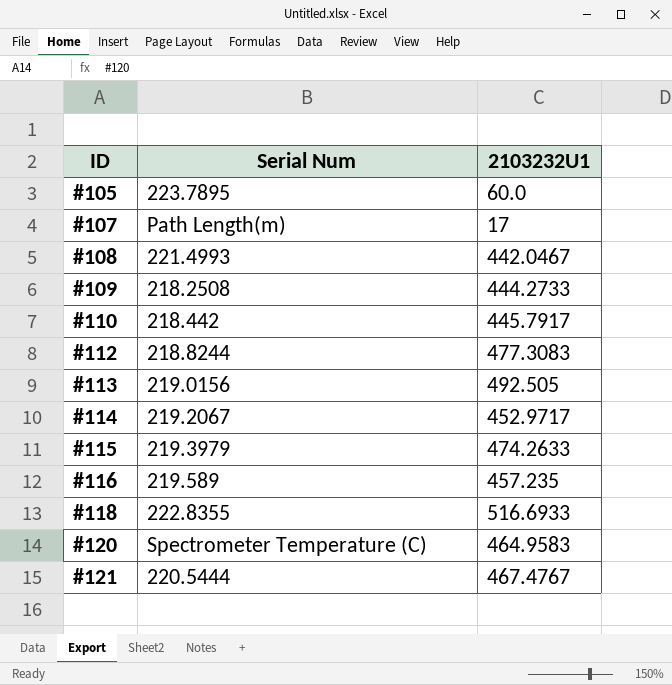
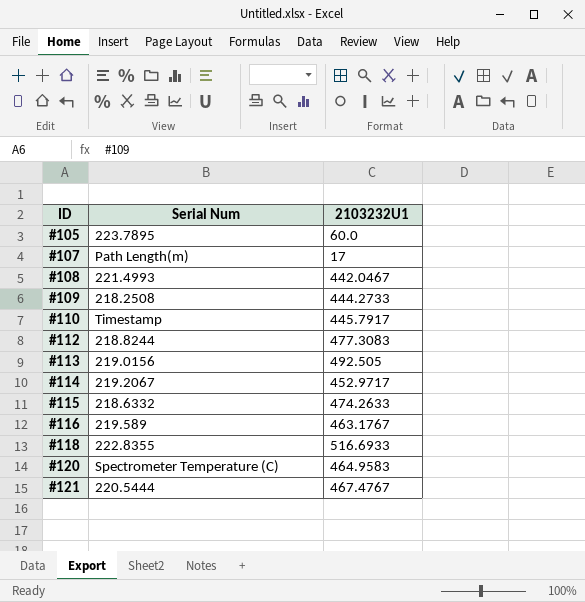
#110 | Serial Num: 218.442 -> Timestamp
#115 | Serial Num: 219.3979 -> 218.6332
#116 | 2103232U1: 457.235 -> 463.1767

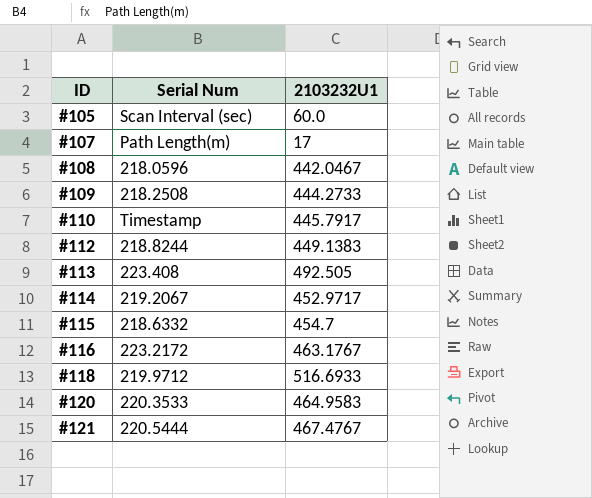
#105 | Serial Num: 223.7895 -> Scan Interval (sec)
#108 | Serial Num: 221.4993 -> 218.0596
#112 | 2103232U1: 477.3083 -> 449.1383
#113 | Serial Num: 219.0156 -> 223.408
#115 | 2103232U1: 474.2633 -> 454.7
#116 | Serial Num: 219.589 -> 223.2172
#118 | Serial Num: 222.8355 -> 219.9712
#120 | Serial Num: Spectrometer Temperature (C) -> 220.3533

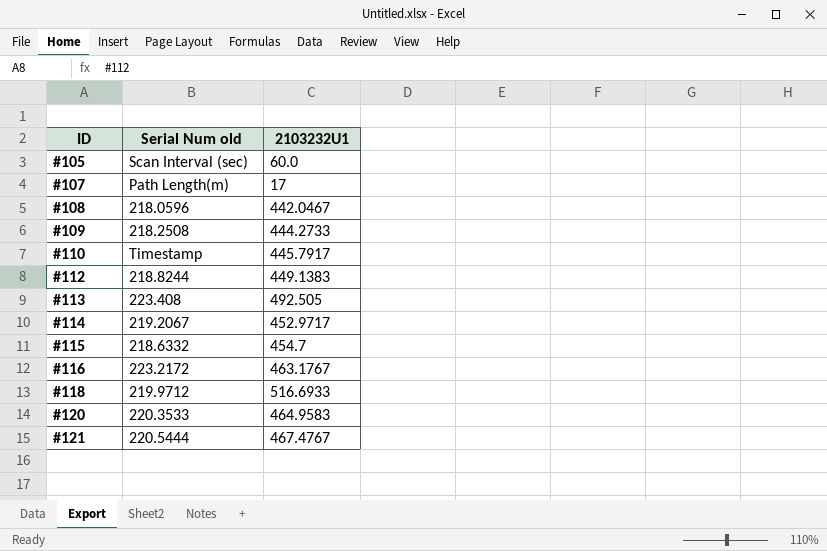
column name: Serial Num -> Serial Num old

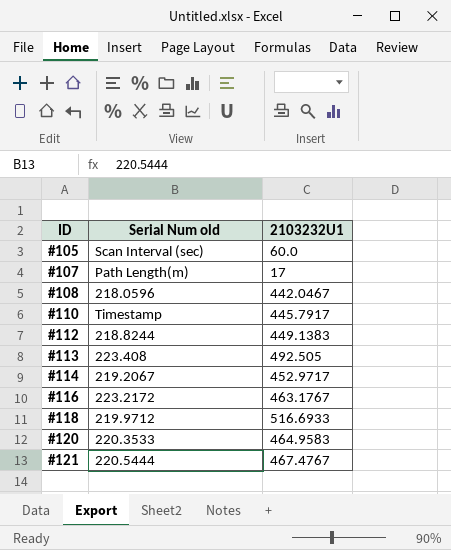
row #109: 218.2508 | 444.2733 -> none
row #115: 218.6332 | 454.7 -> none

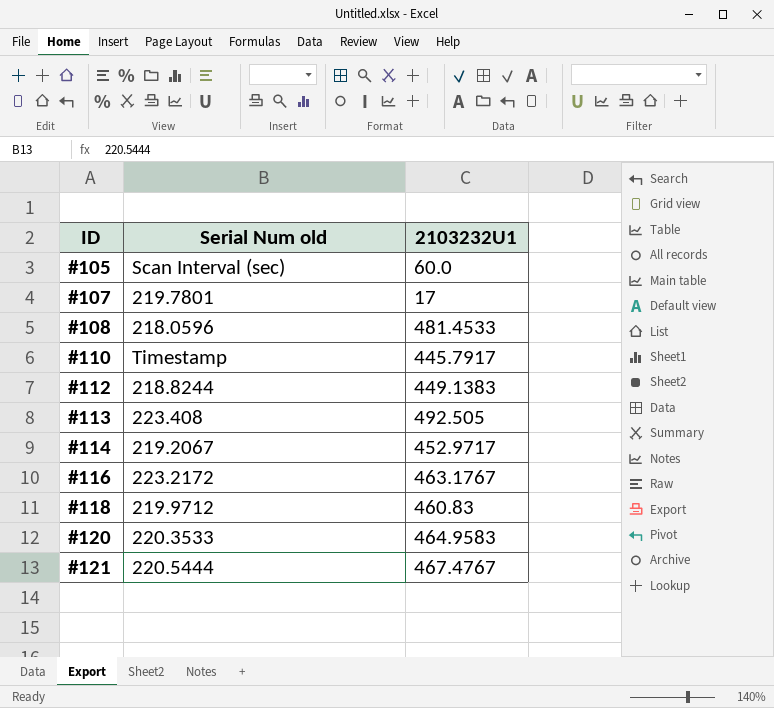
#107 | Serial Num old: Path Length(m) -> 219.7801
#108 | 2103232U1: 442.0467 -> 481.4533
#118 | 2103232U1: 516.6933 -> 460.83

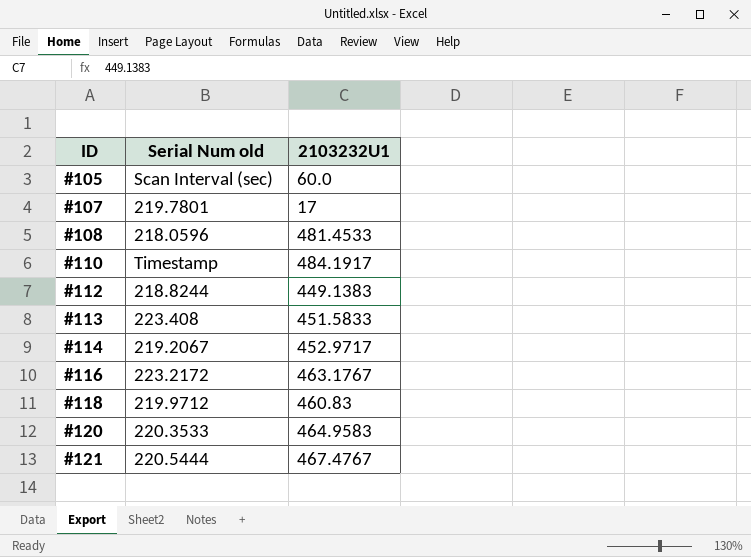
#110 | 2103232U1: 445.7917 -> 484.1917
#113 | 2103232U1: 492.505 -> 451.5833

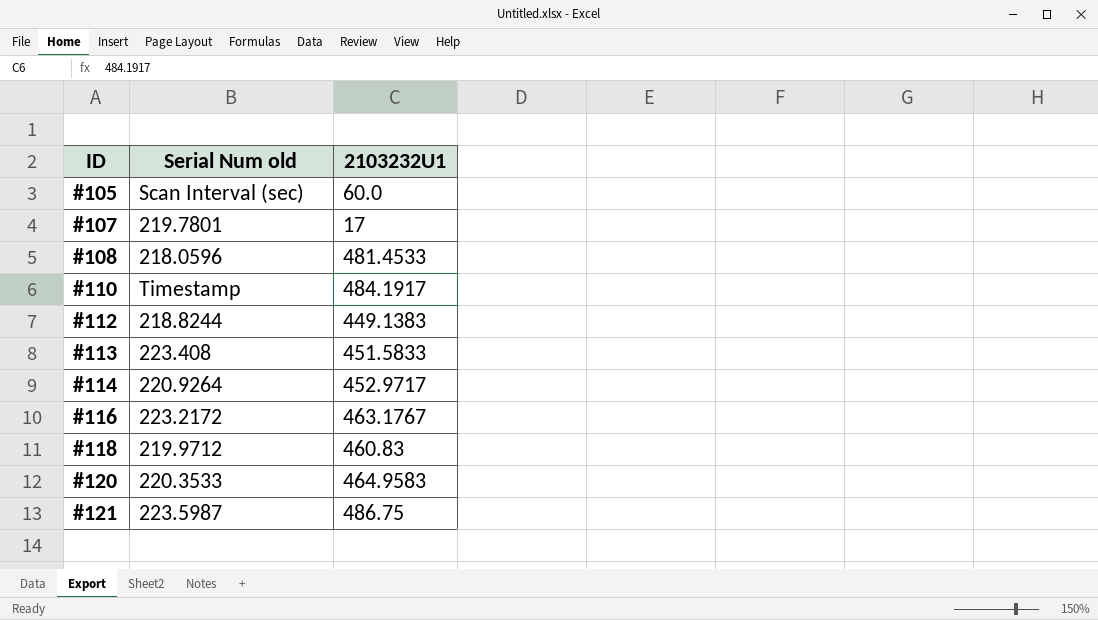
#114 | Serial Num old: 219.2067 -> 220.9264
#121 | Serial Num old: 220.5444 -> 223.5987
#121 | 2103232U1: 467.4767 -> 486.75

